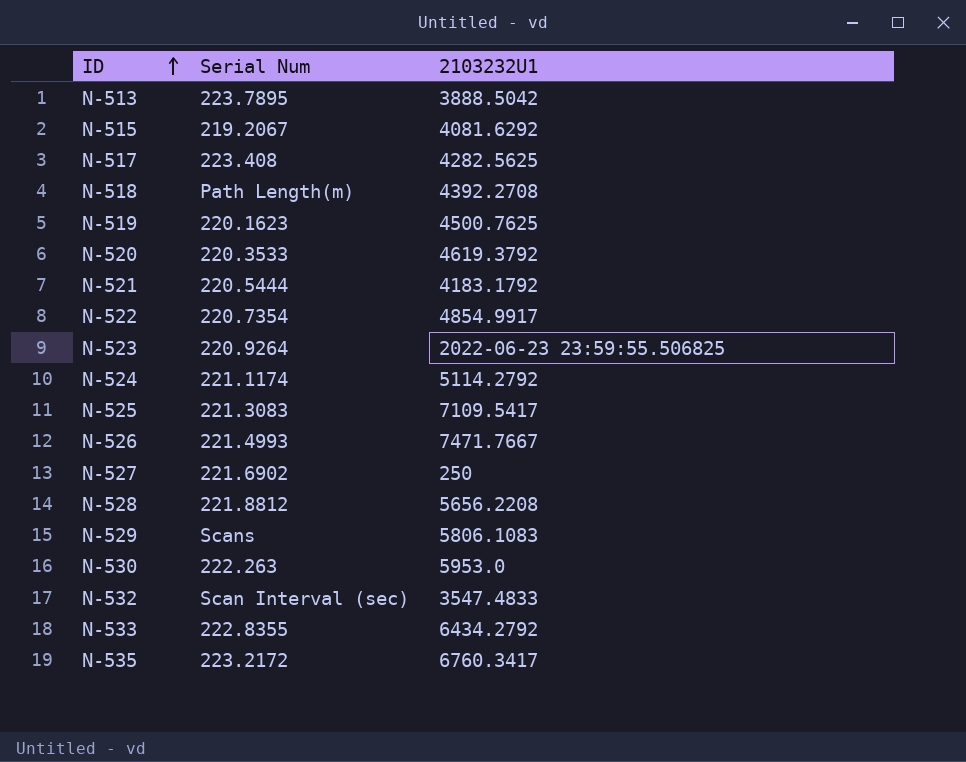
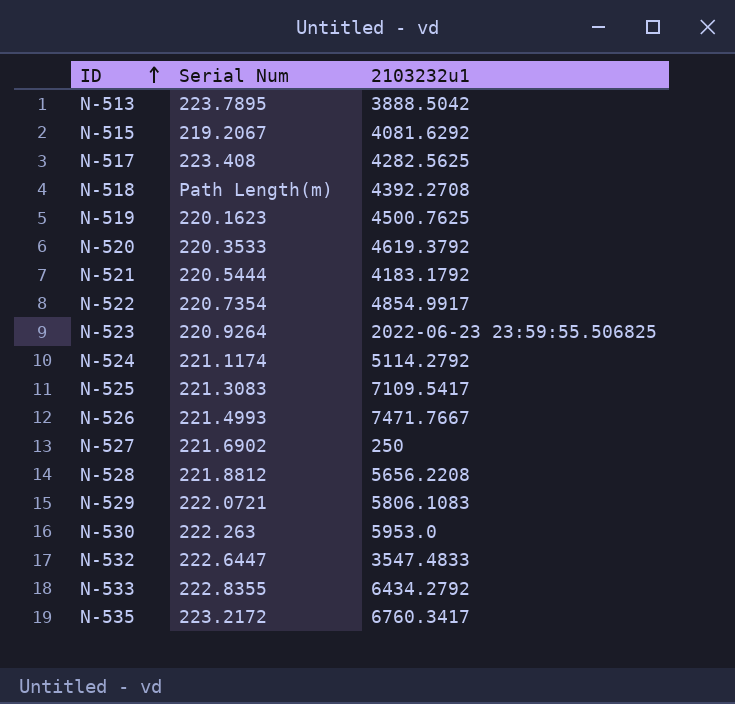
column name: 2103232U1 -> 2103232u1
N-529 | Serial Num: Scans -> 222.0721
N-532 | Serial Num: Scan Interval (sec) -> 222.6447

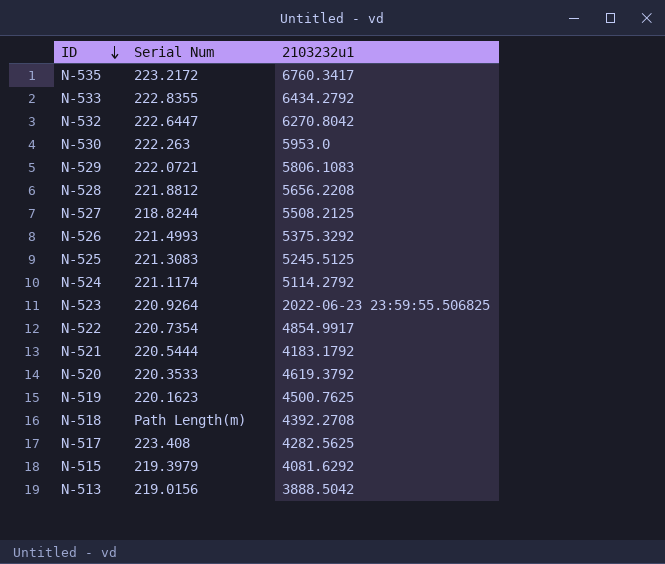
row order: ID ascending -> ID descending
N-532 | 2103232u1: 3547.4833 -> 6270.8042
N-527 | Serial Num: 221.6902 -> 218.8244
N-527 | 2103232u1: 250 -> 5508.2125
N-526 | 2103232u1: 7471.7667 -> 5375.3292
N-525 | 2103232u1: 7109.5417 -> 5245.5125
N-515 | Serial Num: 219.2067 -> 219.3979
N-513 | Serial Num: 223.7895 -> 219.0156

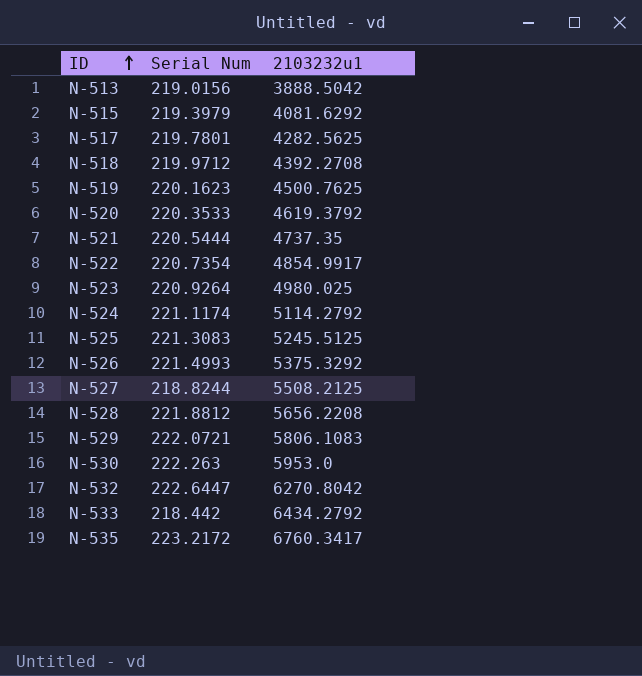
row order: ID descending -> ID ascending
N-517 | Serial Num: 223.408 -> 219.7801
N-518 | Serial Num: Path Length(m) -> 219.9712
N-521 | 2103232u1: 4183.1792 -> 4737.35
N-523 | 2103232u1: 2022-06-23 23:59:55.506825 -> 4980.025
N-533 | Serial Num: 222.8355 -> 218.442

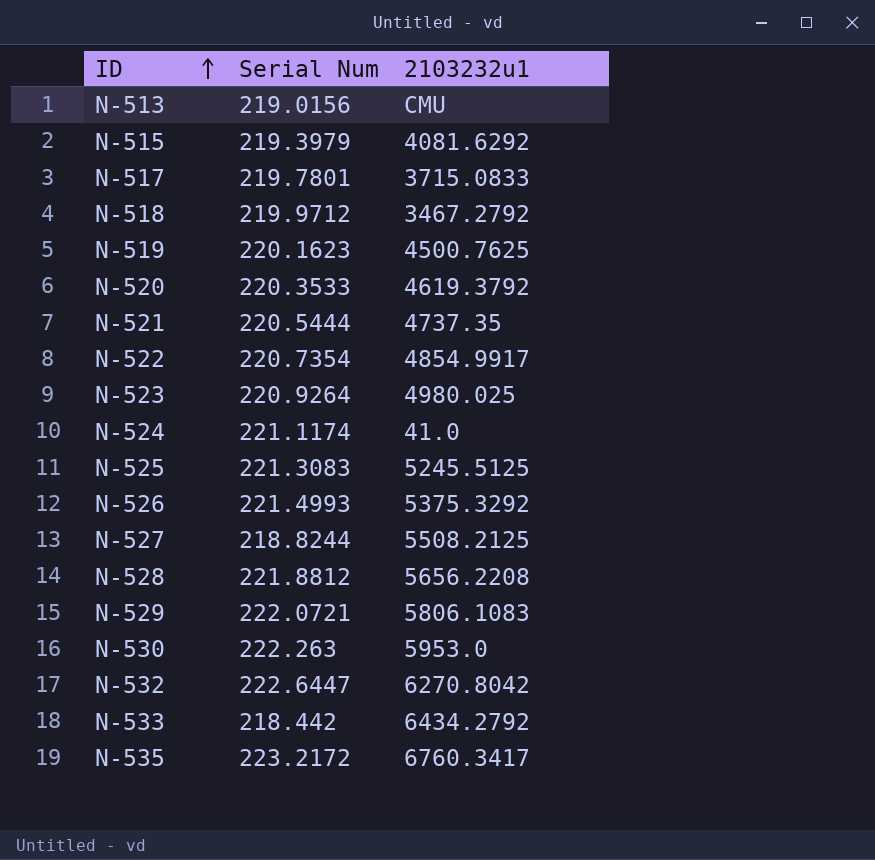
N-513 | 2103232u1: 3888.5042 -> CMU
N-517 | 2103232u1: 4282.5625 -> 3715.0833
N-518 | 2103232u1: 4392.2708 -> 3467.2792
N-524 | 2103232u1: 5114.2792 -> 41.0

